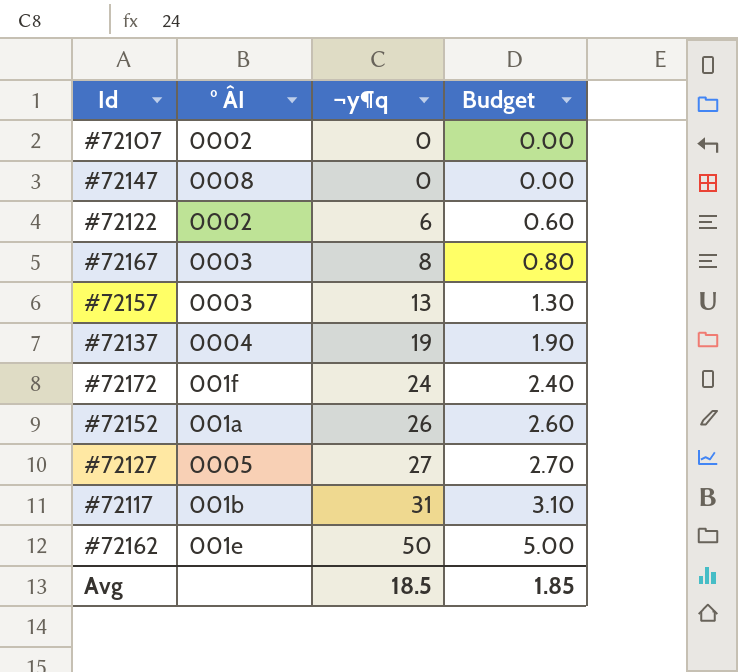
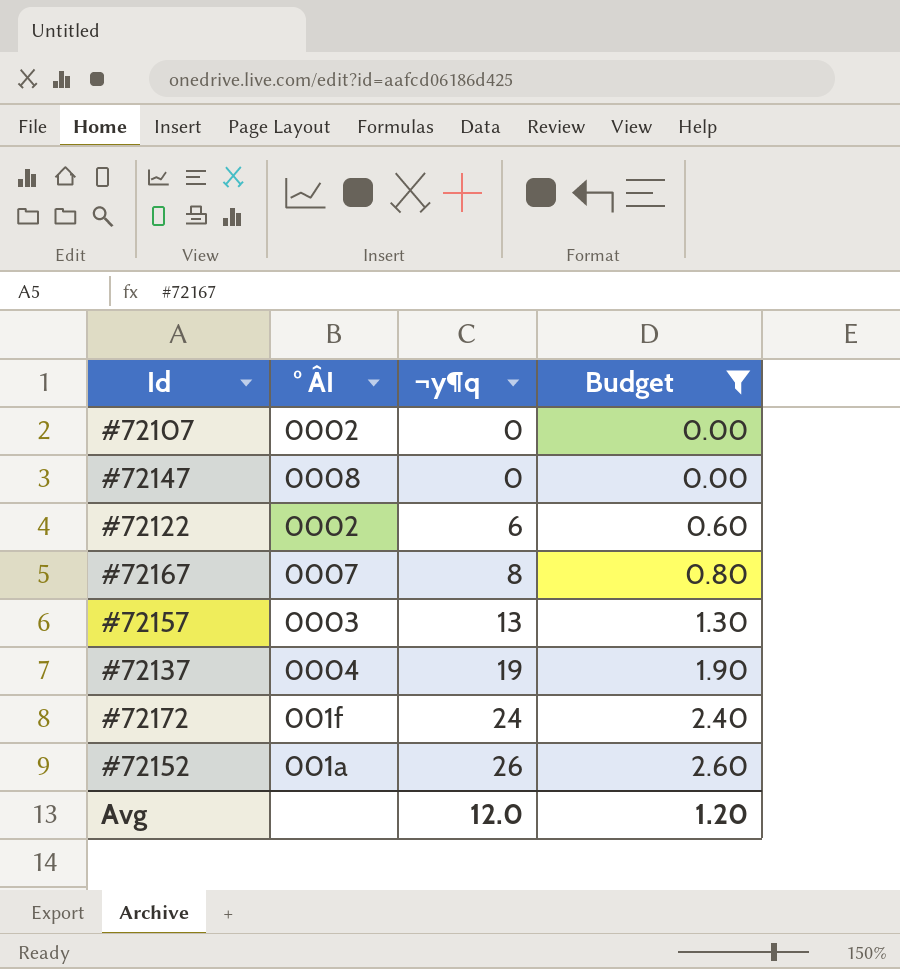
filter: none -> Budget <= 2.60
#72167 | ° ÂI: 0003 -> 0007
Avg | ¬y¶q: 18.5 -> 12.0
Avg | Budget: 1.85 -> 1.20

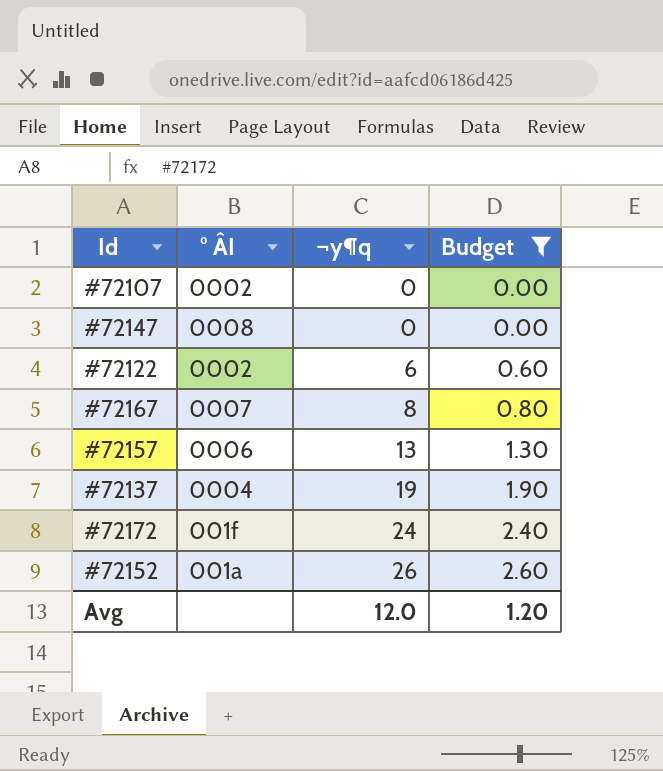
#72157 | ° ÂI: 0003 -> 0006

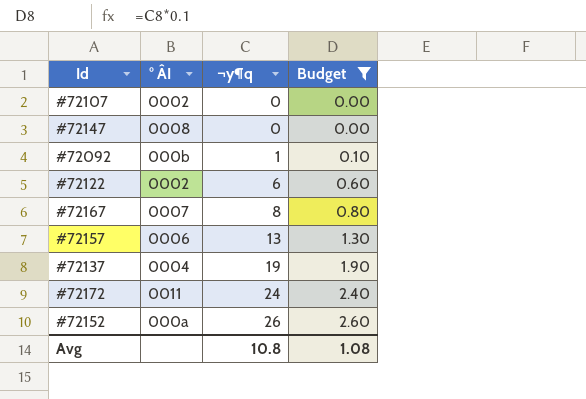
row #72092: none -> 000b | 1 | 0.10
#72172 | ° ÂI: 001f -> 0011
#72152 | ° ÂI: 001a -> 000a
Avg | ¬y¶q: 12.0 -> 10.8
Avg | Budget: 1.20 -> 1.08

